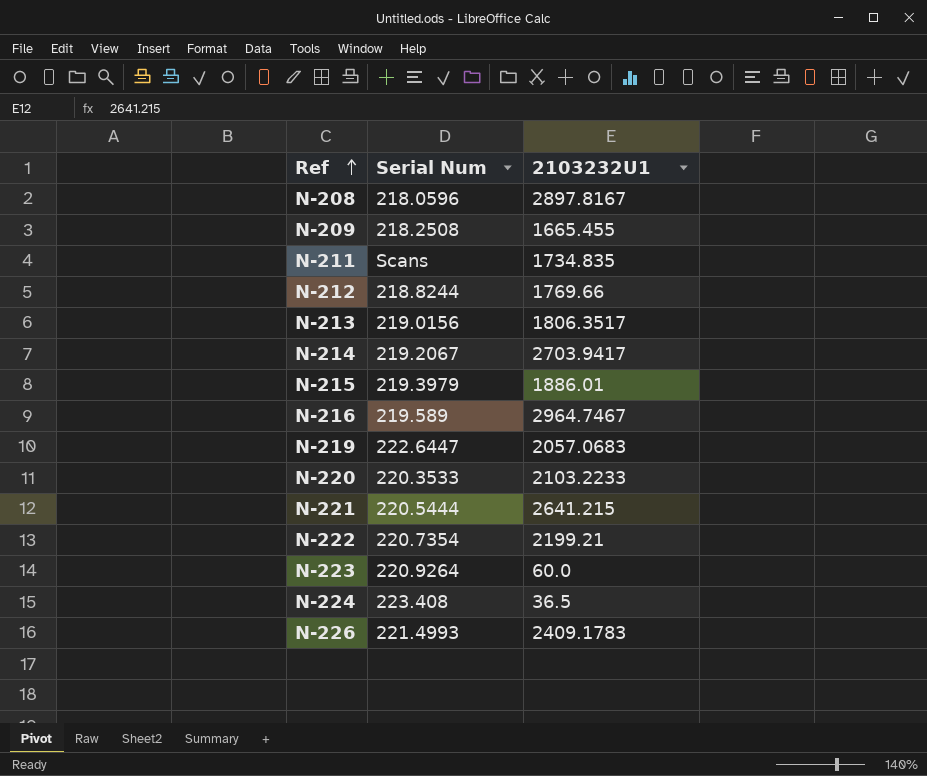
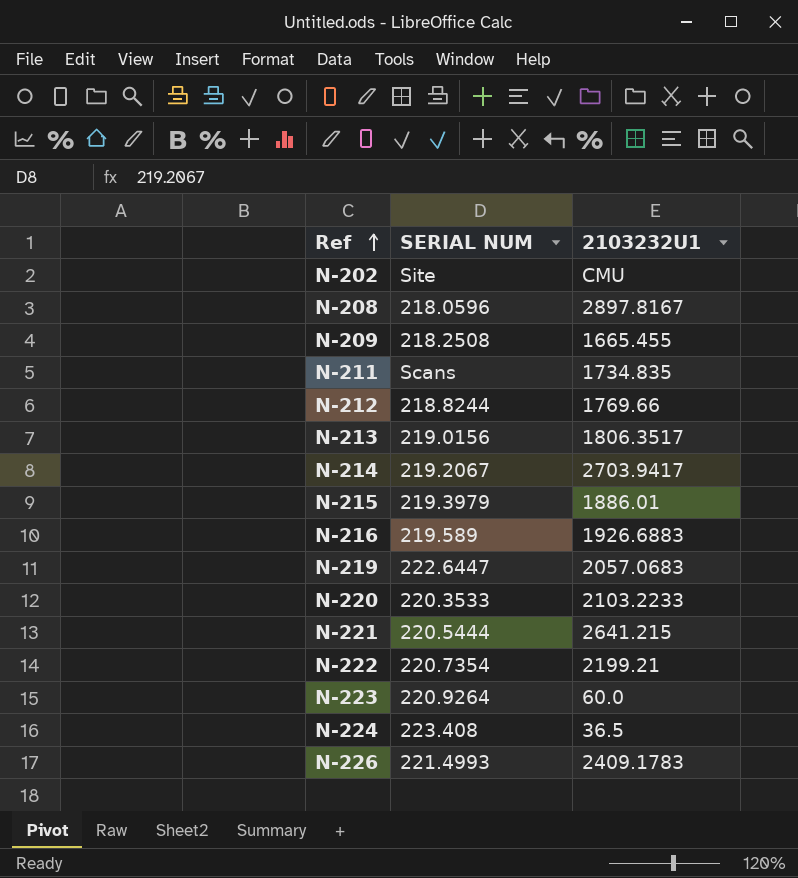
column name: Serial Num -> SERIAL NUM
row N-202: none -> Site | CMU
N-216 | 2103232U1: 2964.7467 -> 1926.6883

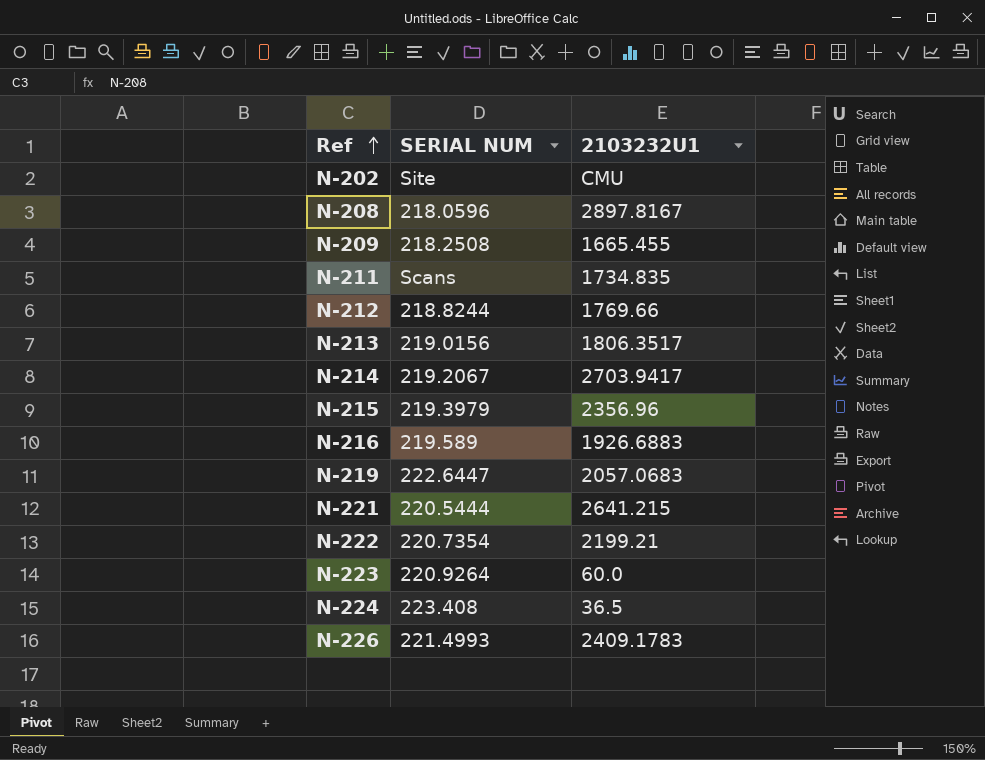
row N-220: 220.3533 | 2103.2233 -> none
N-215 | 2103232U1: 1886.01 -> 2356.96

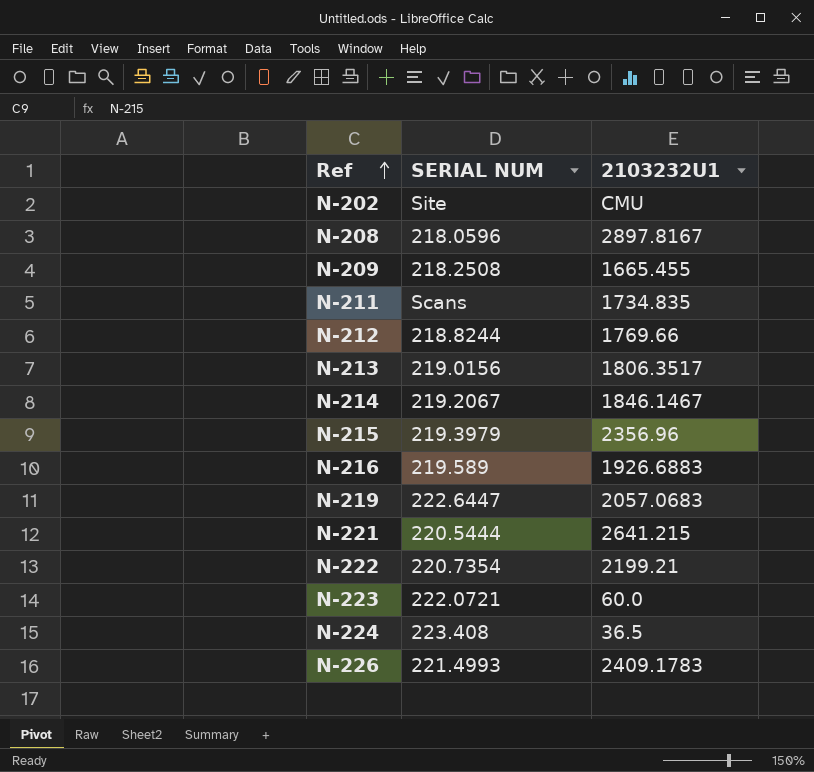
N-214 | 2103232U1: 2703.9417 -> 1846.1467
N-223 | SERIAL NUM: 220.9264 -> 222.0721

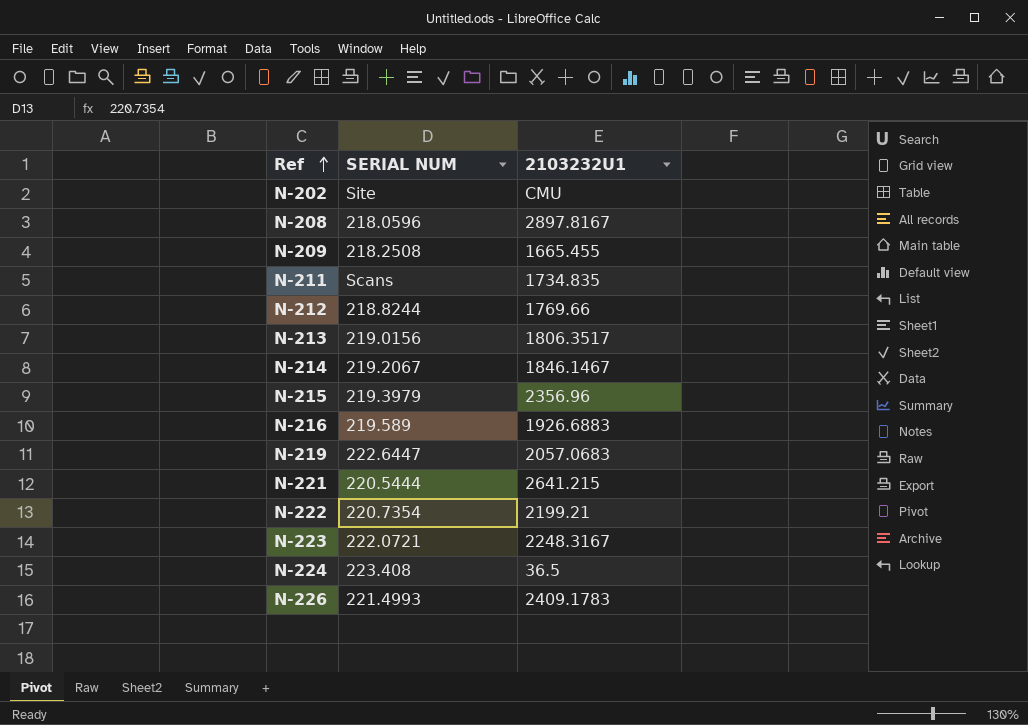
N-223 | 2103232U1: 60.0 -> 2248.3167

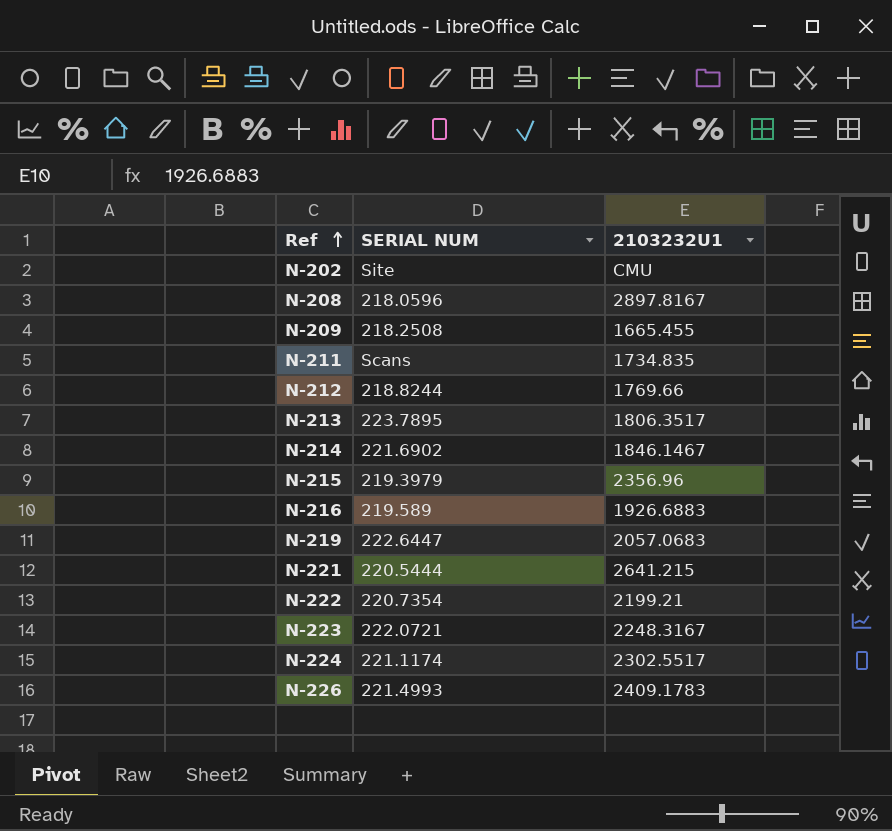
N-213 | SERIAL NUM: 219.0156 -> 223.7895
N-214 | SERIAL NUM: 219.2067 -> 221.6902
N-224 | SERIAL NUM: 223.408 -> 221.1174
N-224 | 2103232U1: 36.5 -> 2302.5517

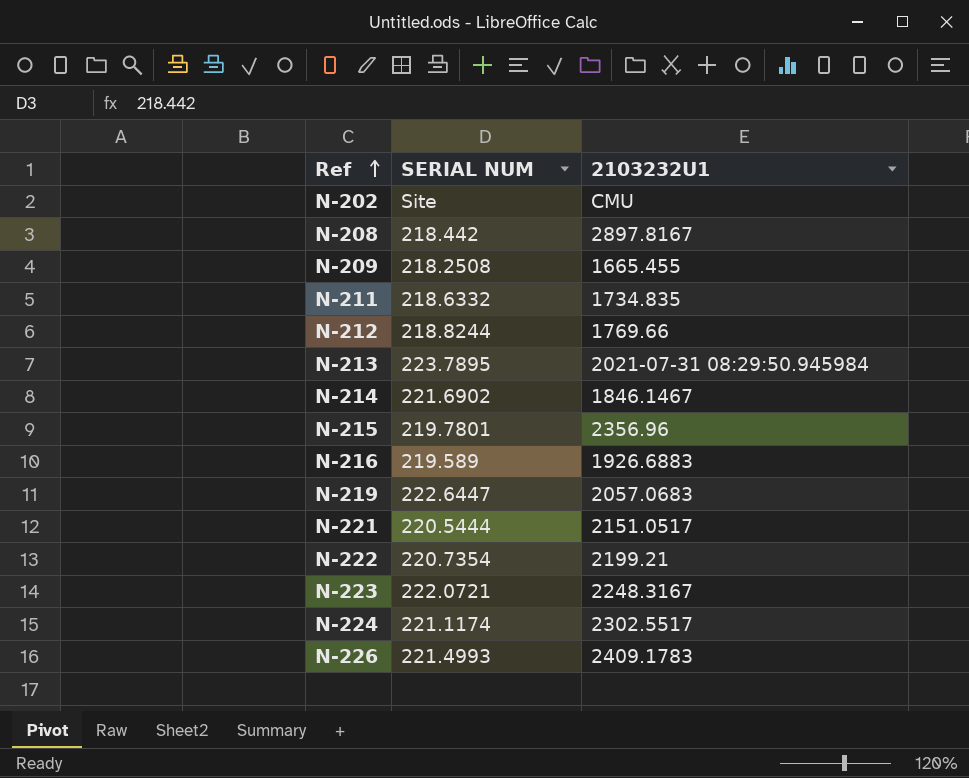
N-208 | SERIAL NUM: 218.0596 -> 218.442
N-211 | SERIAL NUM: Scans -> 218.6332
N-213 | 2103232U1: 1806.3517 -> 2021-07-31 08:29:50.945984
N-215 | SERIAL NUM: 219.3979 -> 219.7801
N-221 | 2103232U1: 2641.215 -> 2151.0517

